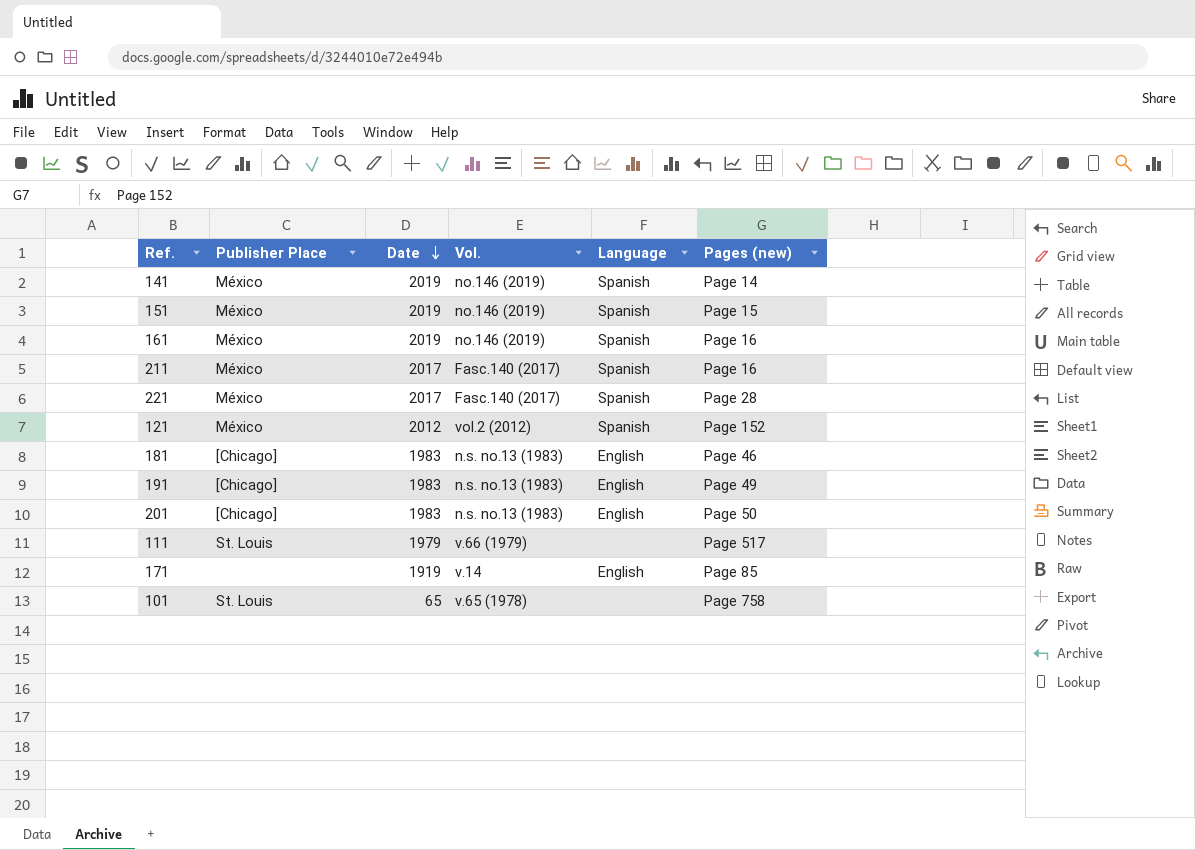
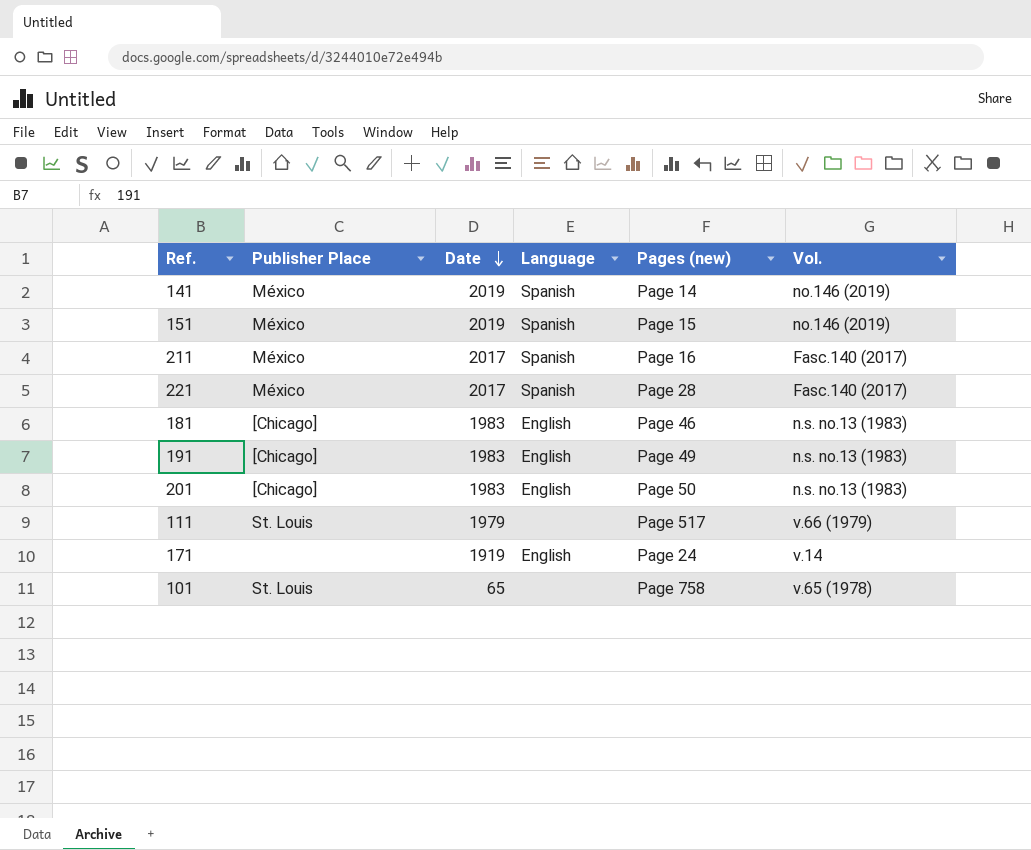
column Vol. | position: 4 -> 6
row 161: México | 2019 | no.146 (2019) | Spanish | Page 16 -> none
row 121: México | 2012 | vol.2 (2012) | Spanish | Page 152 -> none
171 | Pages (new): Page 85 -> Page 24

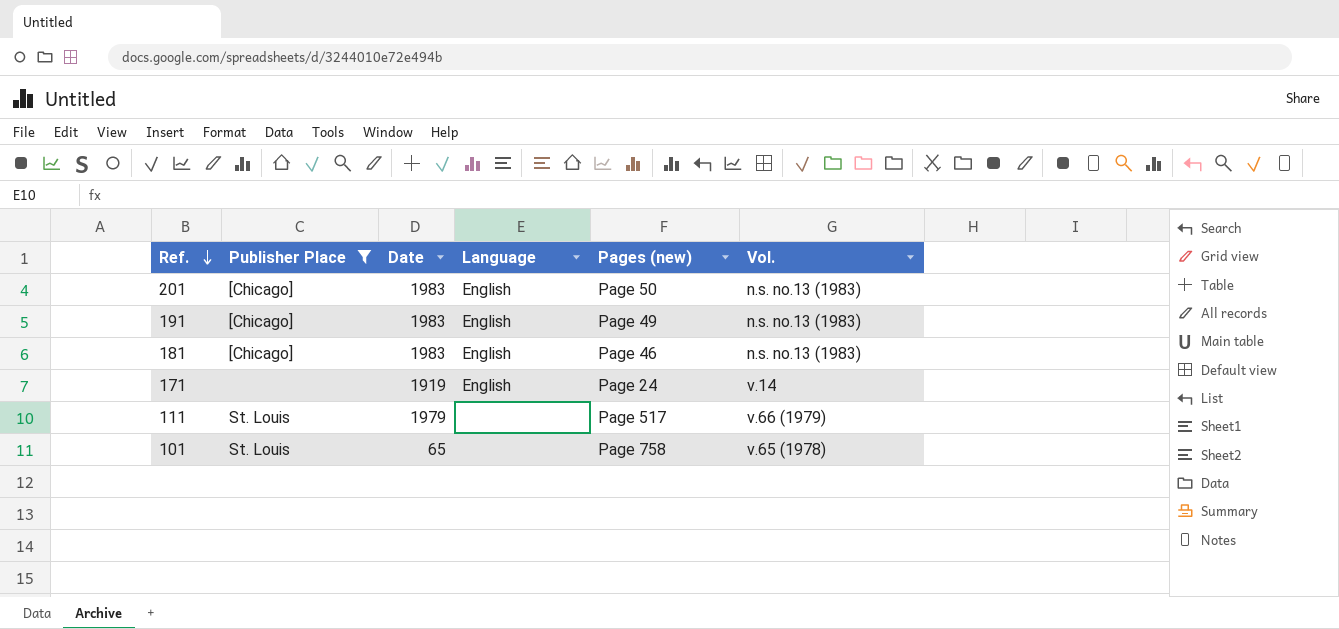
filter: none -> Publisher Place != México
row order: Date descending -> Ref. descending

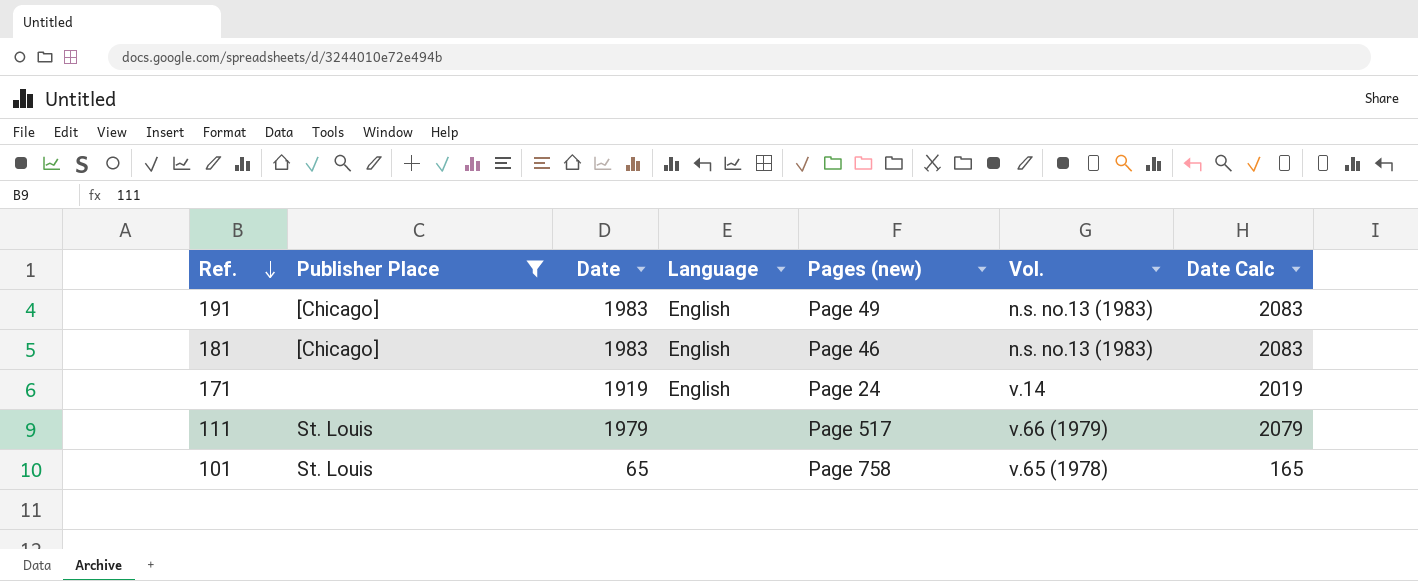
column Date Calc | formula: none -> [Date] + 100
row 201: [Chicago] | 1983 | English | Page 50 | n.s. no.13 (1983) -> none

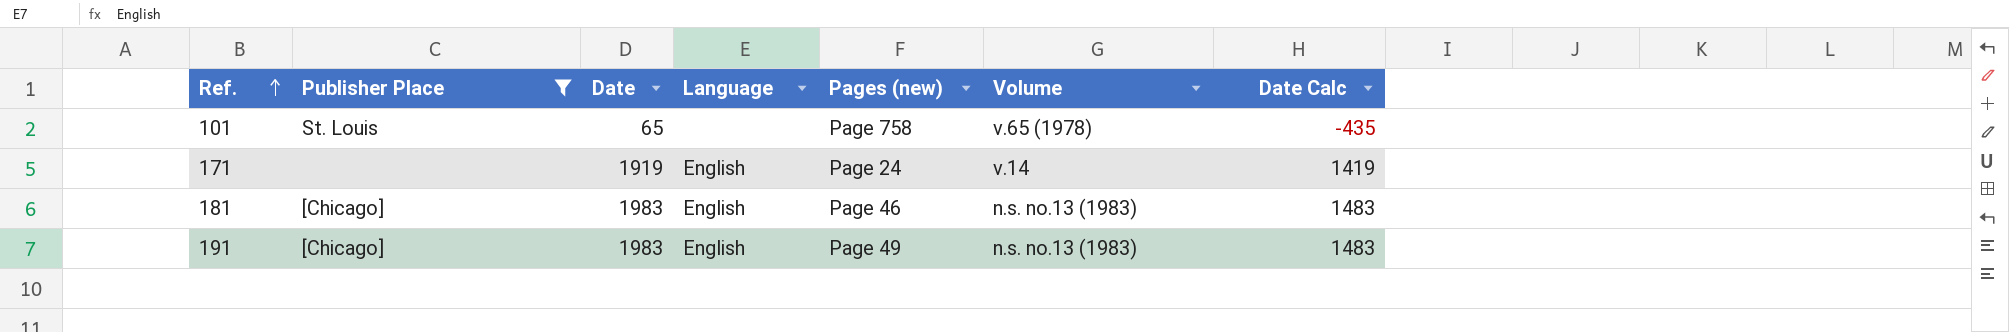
row order: Ref. descending -> Ref. ascending
column name: Vol. -> Volume
column Date Calc | formula: [Date] + 100 -> [Date] - 500
row 111: St. Louis | 1979 | none | Page 517 | v.66 (1979) | 2079 -> none

